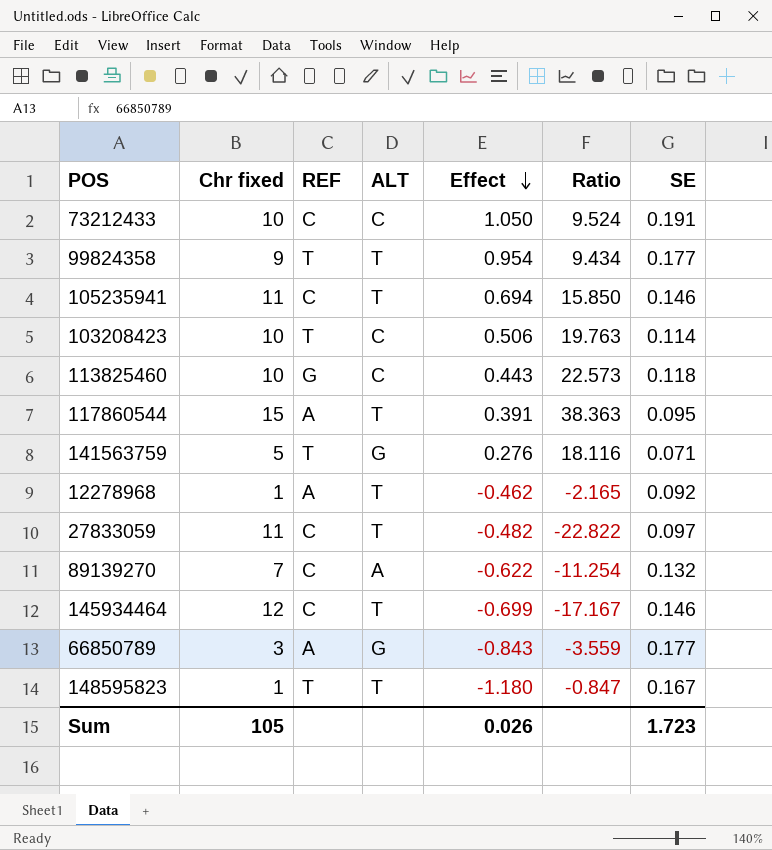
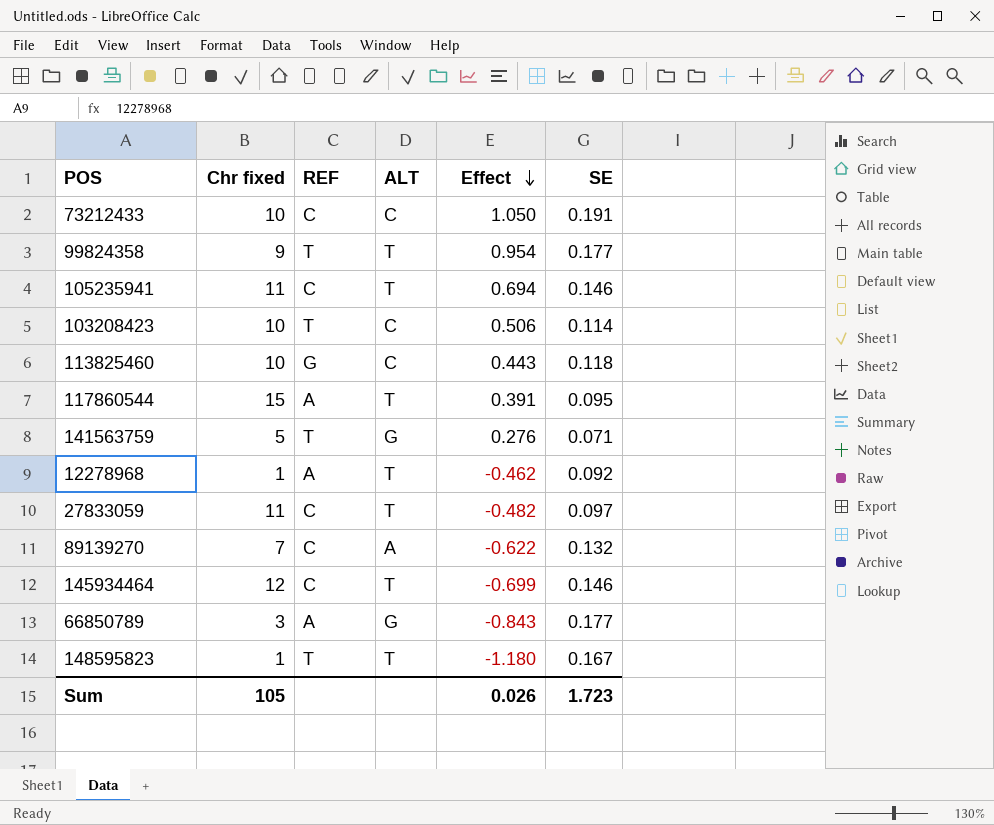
column Ratio | formula: [Chr fixed] / [Effect] -> none

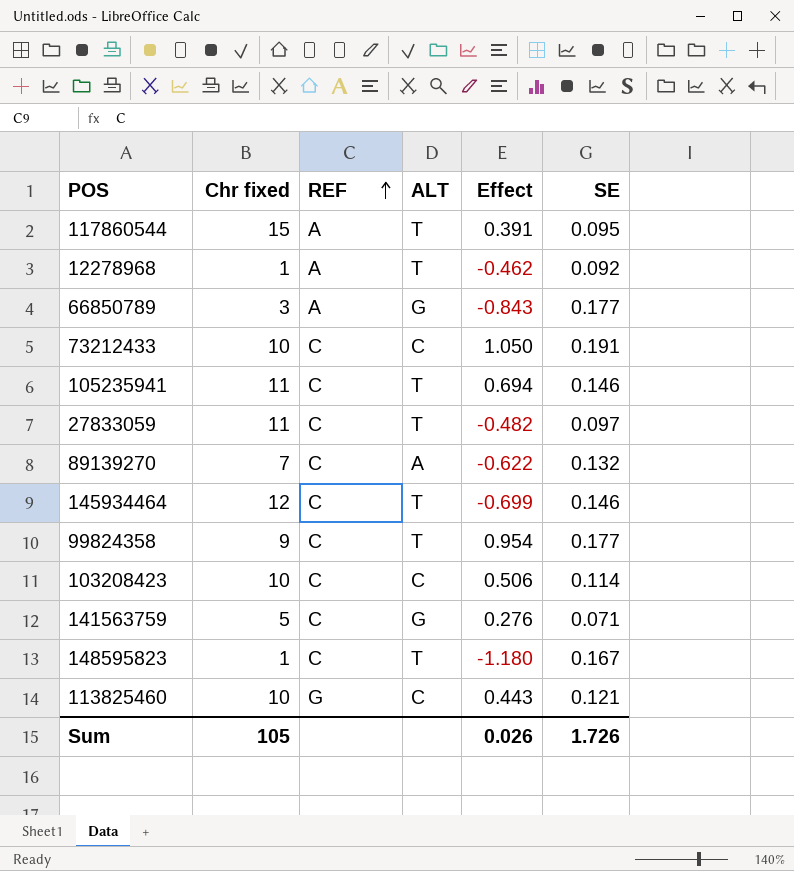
row order: Effect descending -> REF ascending
99824358 | REF: T -> C
103208423 | REF: T -> C
141563759 | REF: T -> C
148595823 | REF: T -> C
113825460 | SE: 0.118 -> 0.121
Sum | SE: 1.723 -> 1.726

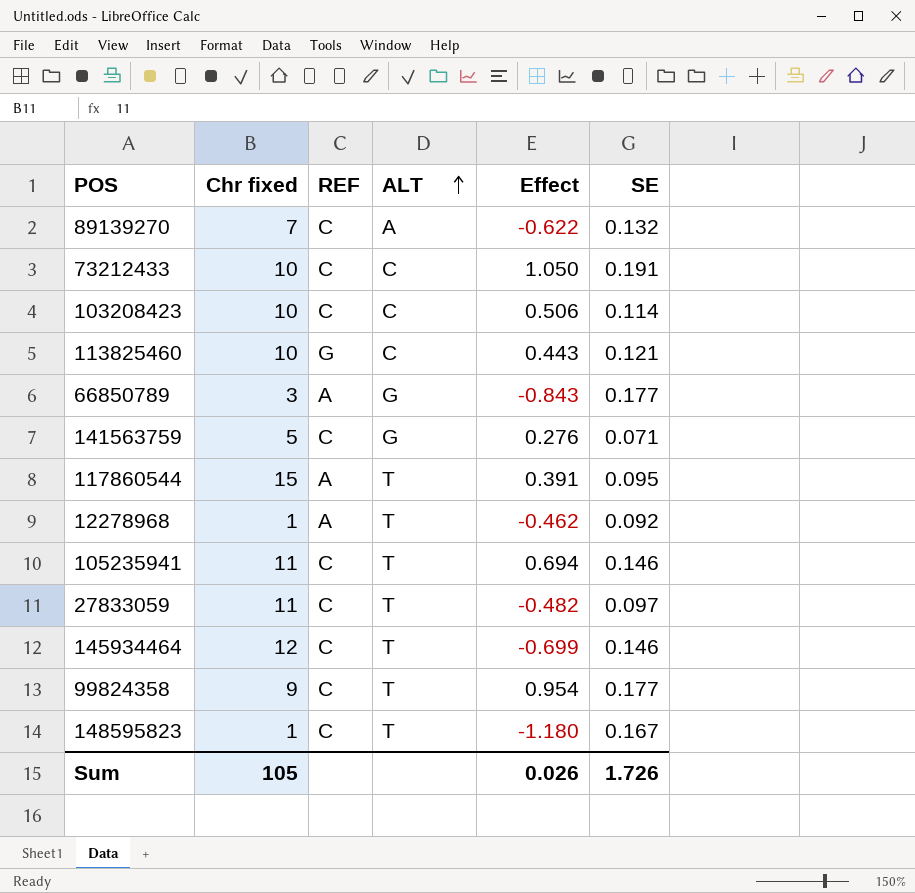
row order: REF ascending -> ALT ascending

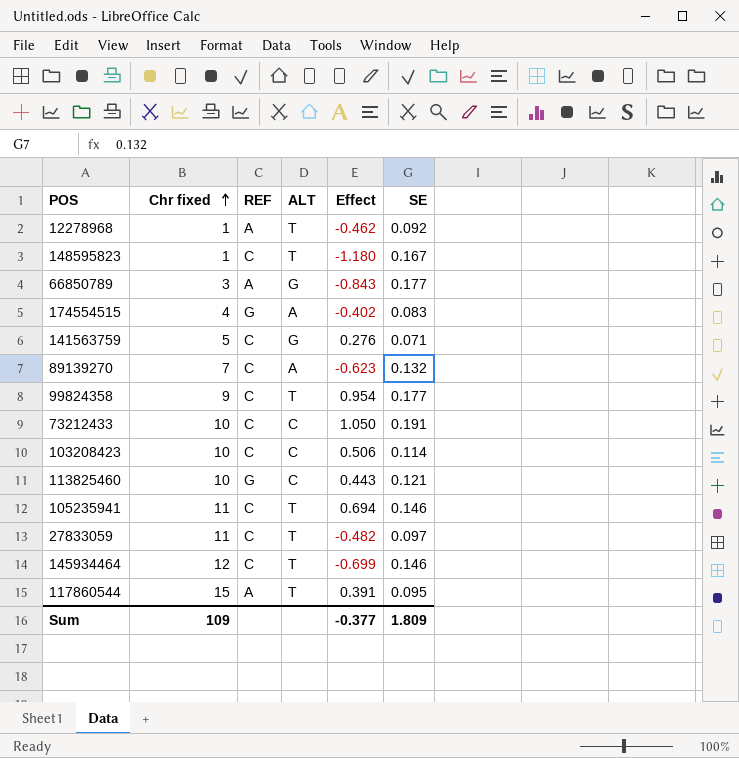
row order: ALT ascending -> Chr fixed ascending
row 174554515: none -> 4 | G | A | -0.402 | 0.083
89139270 | Effect: -0.622 -> -0.623
Sum | Chr fixed: 105 -> 109
Sum | Effect: 0.026 -> -0.377
Sum | SE: 1.726 -> 1.809

